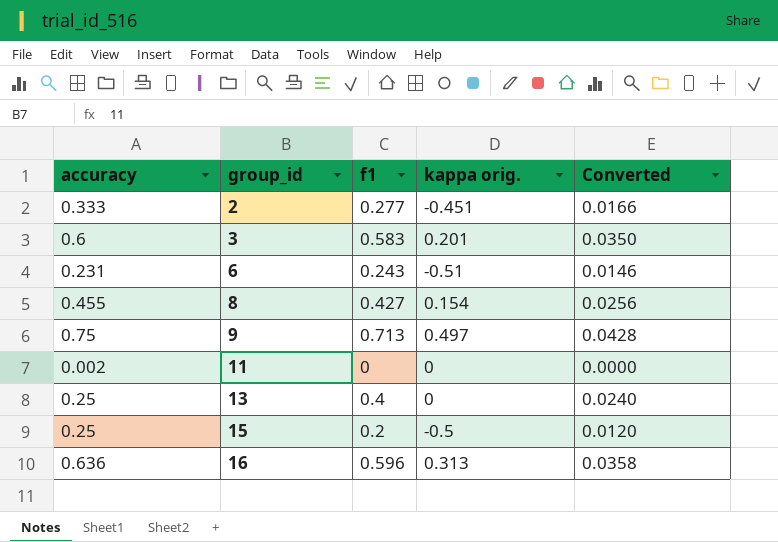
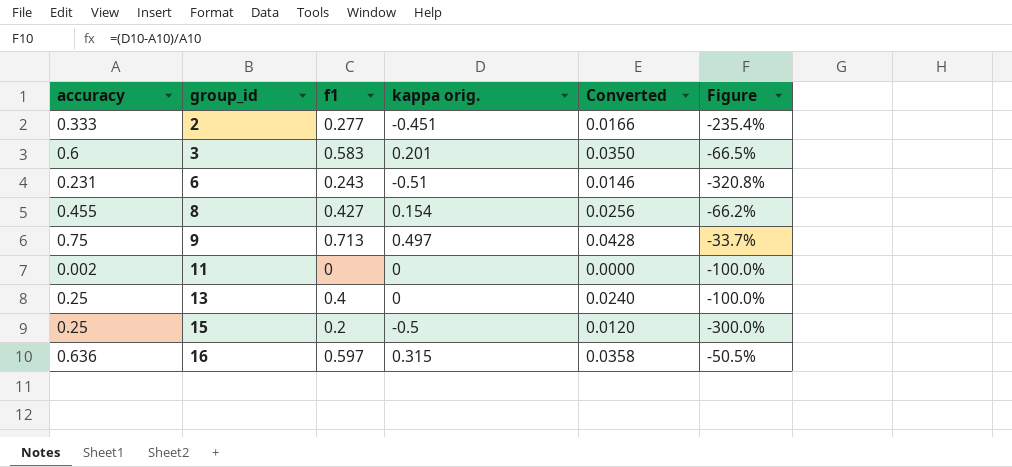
column Figure | formula: none -> ([kappa orig.] - [accuracy]) / [accuracy]
16 | f1: 0.596 -> 0.597
16 | kappa orig.: 0.313 -> 0.315

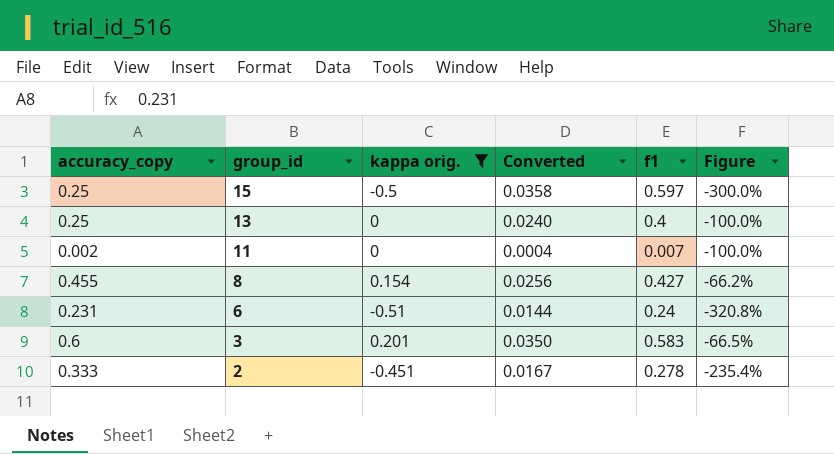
filter: none -> kappa orig. <= 0.201
row order: group_id ascending -> group_id descending
column name: accuracy -> accuracy_copy
column f1 | position: 3 -> 5
15 | Converted: 0.0120 -> 0.0358
15 | f1: 0.2 -> 0.597
11 | Converted: 0.0000 -> 0.0004
11 | f1: 0 -> 0.007
6 | Converted: 0.0146 -> 0.0144
6 | f1: 0.243 -> 0.24
2 | Converted: 0.0166 -> 0.0167
2 | f1: 0.277 -> 0.278

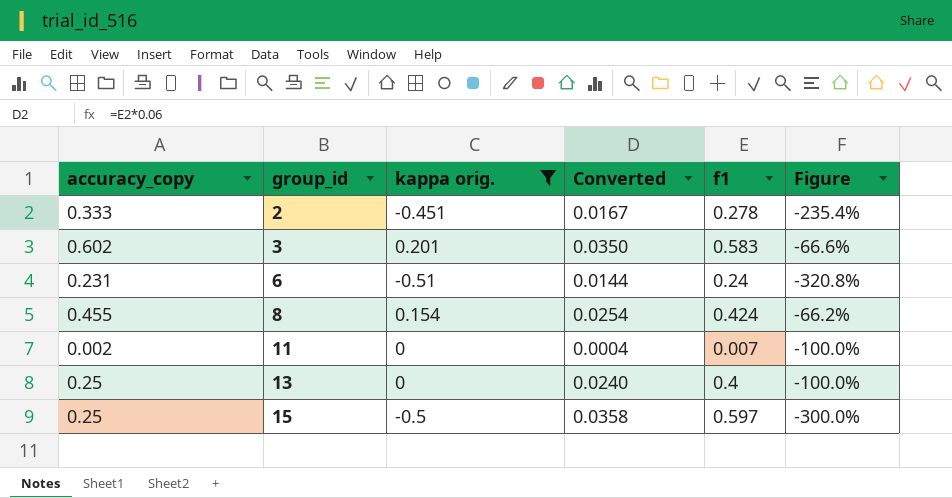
row order: group_id descending -> group_id ascending
3 | accuracy_copy: 0.6 -> 0.602
3 | Figure: -66.5% -> -66.6%
8 | Converted: 0.0256 -> 0.0254
8 | f1: 0.427 -> 0.424

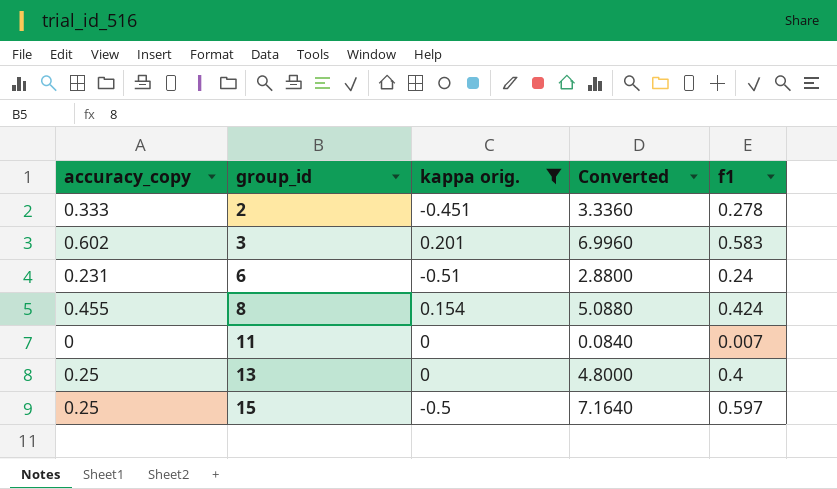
column Figure | formula: ([kappa orig.] - [accuracy_copy]) / [accuracy_copy] -> none
column Converted | formula: [f1] * 0.06 -> [f1] * 12
11 | accuracy_copy: 0.002 -> 0

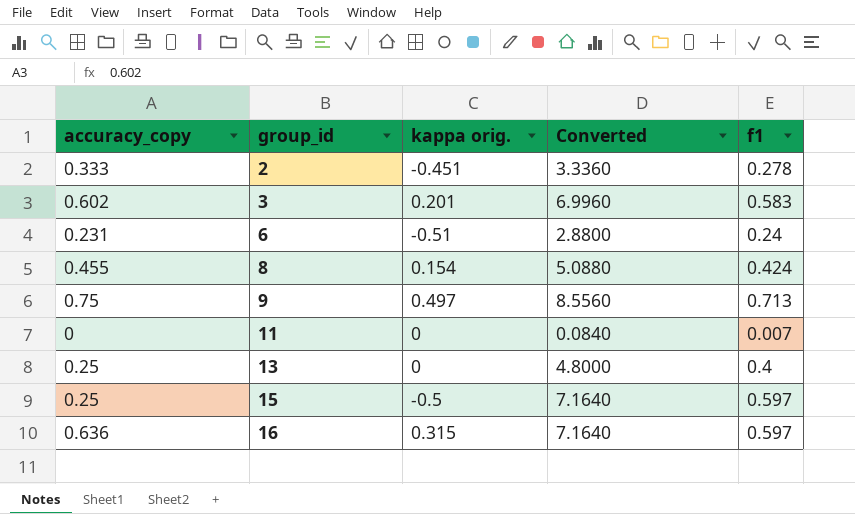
filter: kappa orig. <= 0.201 -> none

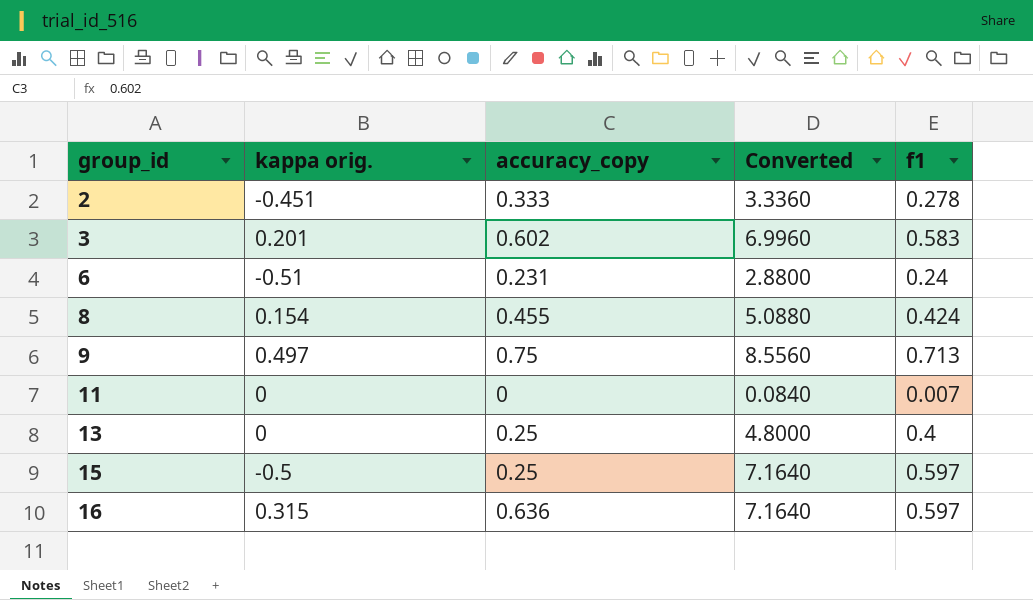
column accuracy_copy | position: 1 -> 3

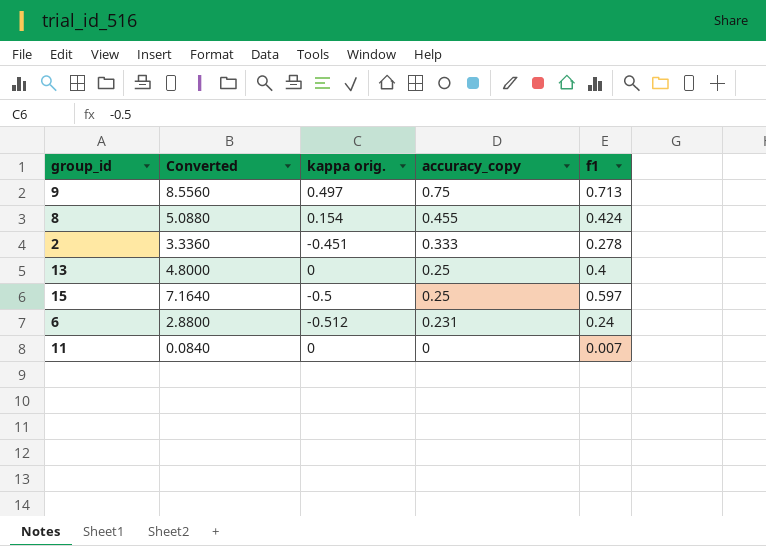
row order: group_id ascending -> accuracy_copy descending
column Converted | position: 4 -> 2
row 3: 0.201 | 0.602 | 6.9960 | 0.583 -> none
row 16: 0.315 | 0.636 | 7.1640 | 0.597 -> none
6 | kappa orig.: -0.51 -> -0.512

